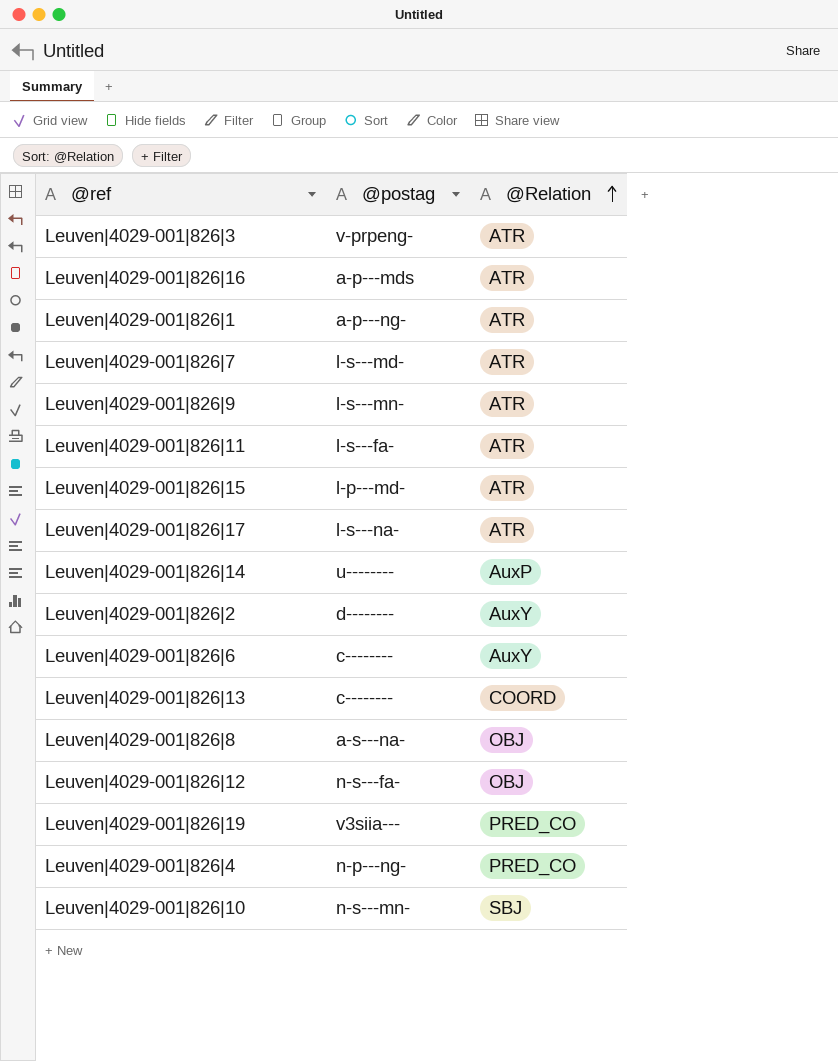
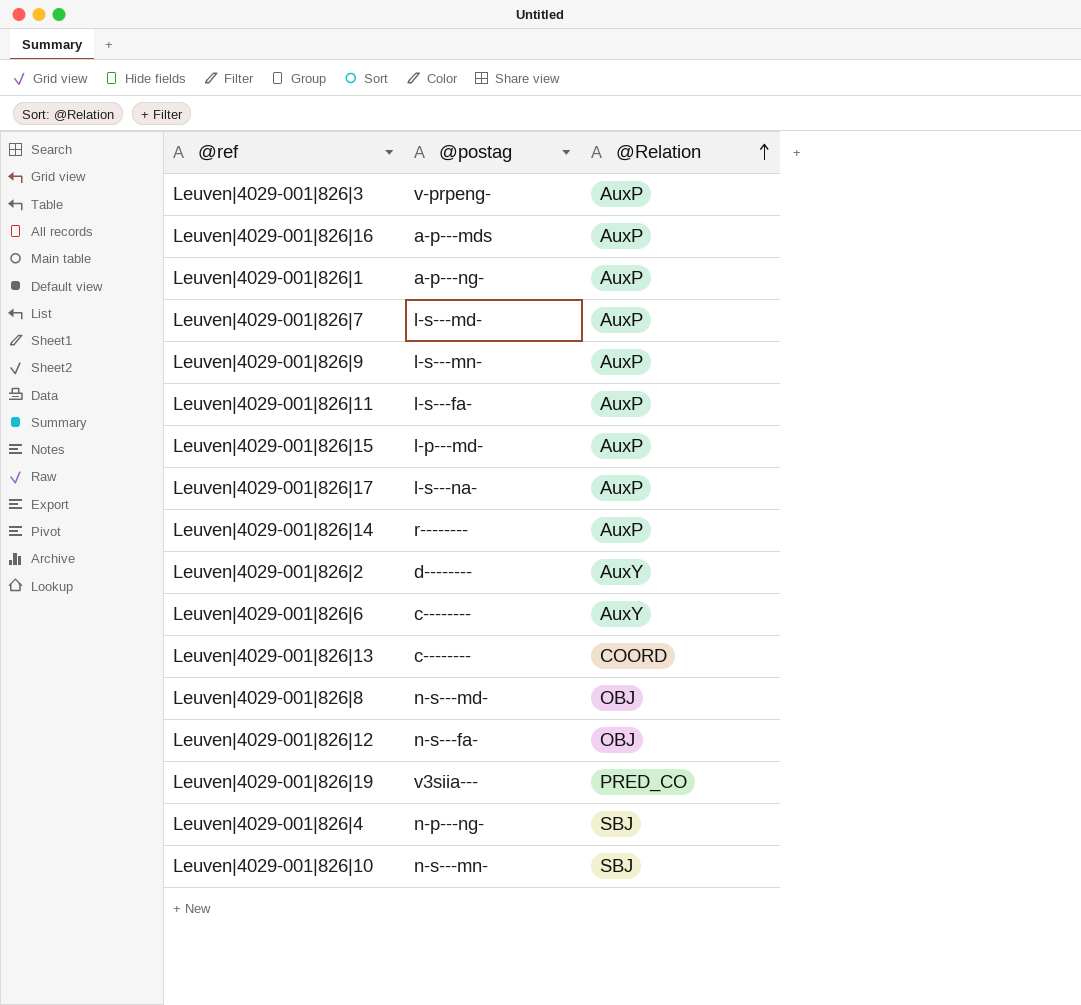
Leuven|4029-001|826|3 | @Relation: ATR -> AuxP
Leuven|4029-001|826|16 | @Relation: ATR -> AuxP
Leuven|4029-001|826|1 | @Relation: ATR -> AuxP
Leuven|4029-001|826|7 | @Relation: ATR -> AuxP
Leuven|4029-001|826|9 | @Relation: ATR -> AuxP
Leuven|4029-001|826|11 | @Relation: ATR -> AuxP
Leuven|4029-001|826|15 | @Relation: ATR -> AuxP
Leuven|4029-001|826|17 | @Relation: ATR -> AuxP
Leuven|4029-001|826|14 | @postag: u-------- -> r--------
Leuven|4029-001|826|8 | @postag: a-s---na- -> n-s---md-
Leuven|4029-001|826|4 | @Relation: PRED_CO -> SBJ

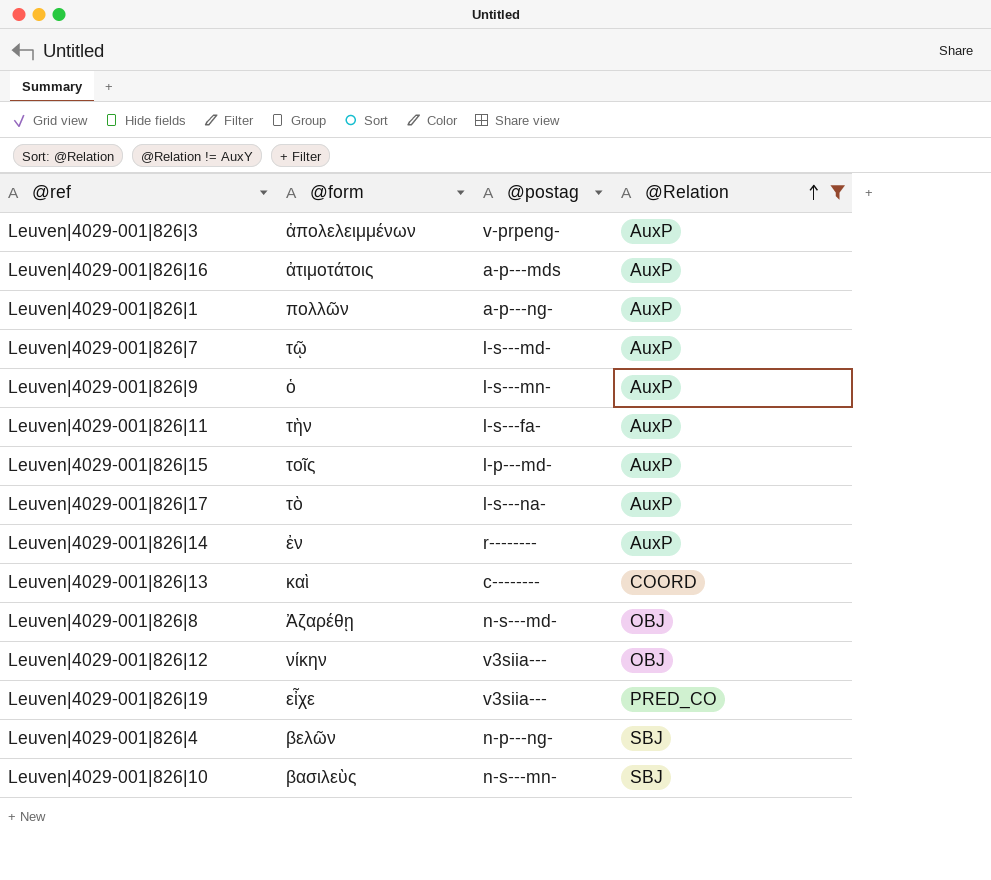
filter: none -> @Relation != AuxY
column @form | position: none -> 2
Leuven|4029-001|826|12 | @postag: n-s---fa- -> v3siia---

